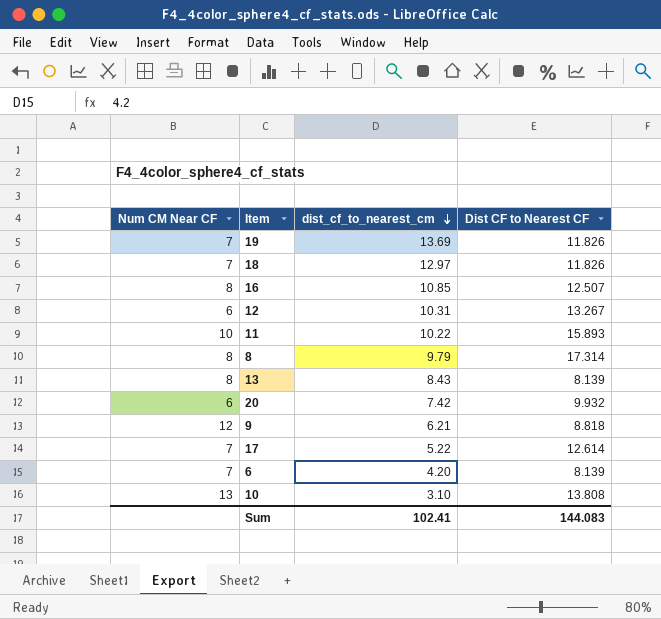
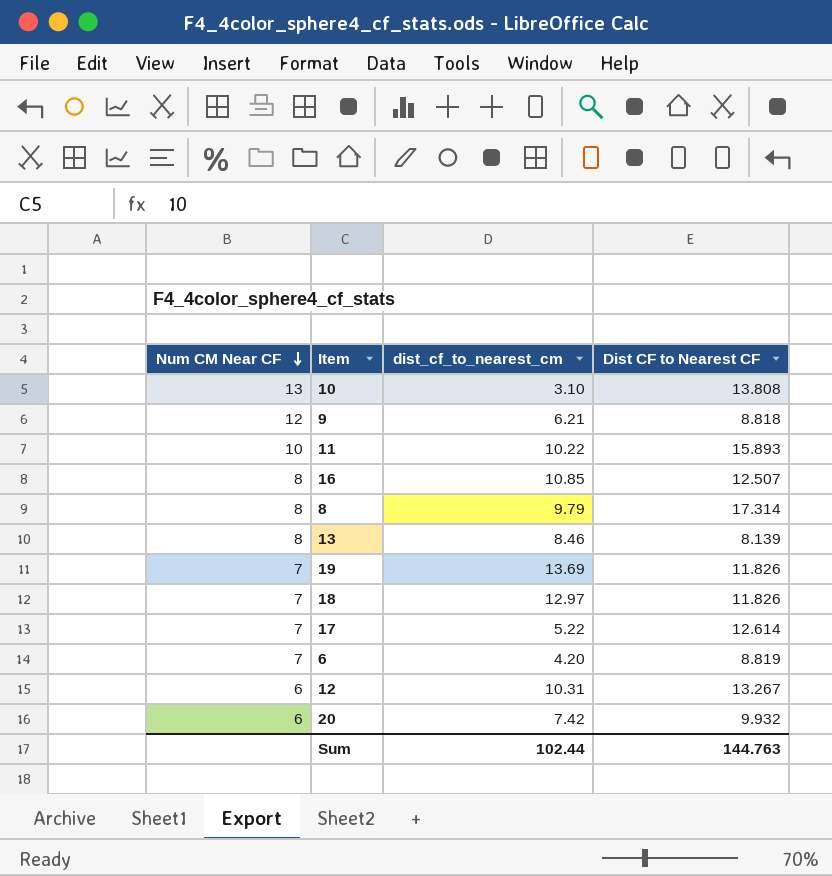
row order: dist_cf_to_nearest_cm descending -> Num CM Near CF descending
13 | dist_cf_to_nearest_cm: 8.43 -> 8.46
6 | Dist CF to Nearest CF: 8.139 -> 8.819
Sum | dist_cf_to_nearest_cm: 102.41 -> 102.44
Sum | Dist CF to Nearest CF: 144.083 -> 144.763

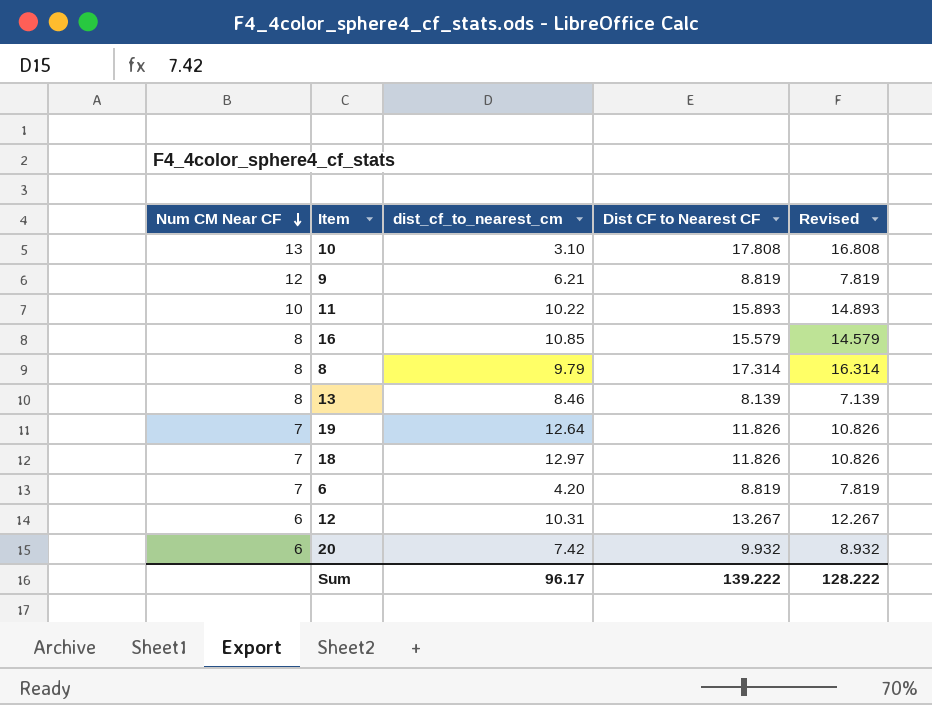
column Revised | formula: none -> [Dist CF to Nearest CF] - 1
row 17: 7 | 5.22 | 12.614 -> none
10 | Dist CF to Nearest CF: 13.808 -> 17.808
9 | Dist CF to Nearest CF: 8.818 -> 8.819
16 | Dist CF to Nearest CF: 12.507 -> 15.579
19 | dist_cf_to_nearest_cm: 13.69 -> 12.64
Sum | dist_cf_to_nearest_cm: 102.44 -> 96.17
Sum | Dist CF to Nearest CF: 144.763 -> 139.222

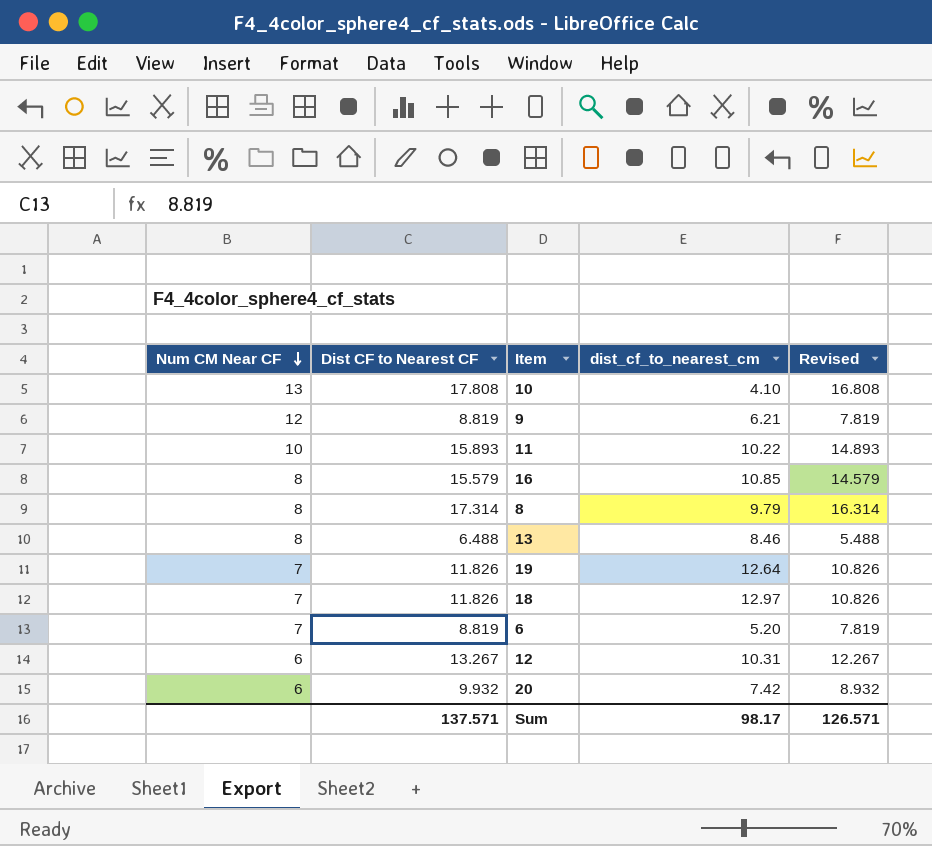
column Dist CF to Nearest CF | position: 4 -> 2
10 | dist_cf_to_nearest_cm: 3.10 -> 4.10
13 | Dist CF to Nearest CF: 8.139 -> 6.488
13 | Revised: 7.139 -> 5.488
6 | dist_cf_to_nearest_cm: 4.20 -> 5.20
Sum | Dist CF to Nearest CF: 139.222 -> 137.571
Sum | dist_cf_to_nearest_cm: 96.17 -> 98.17
Sum | Revised: 128.222 -> 126.571

